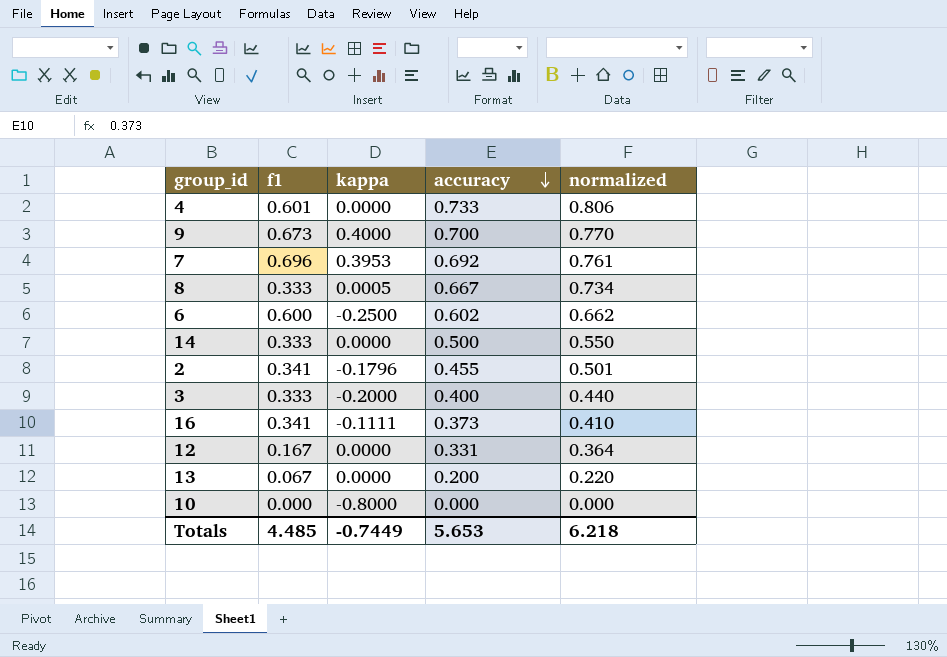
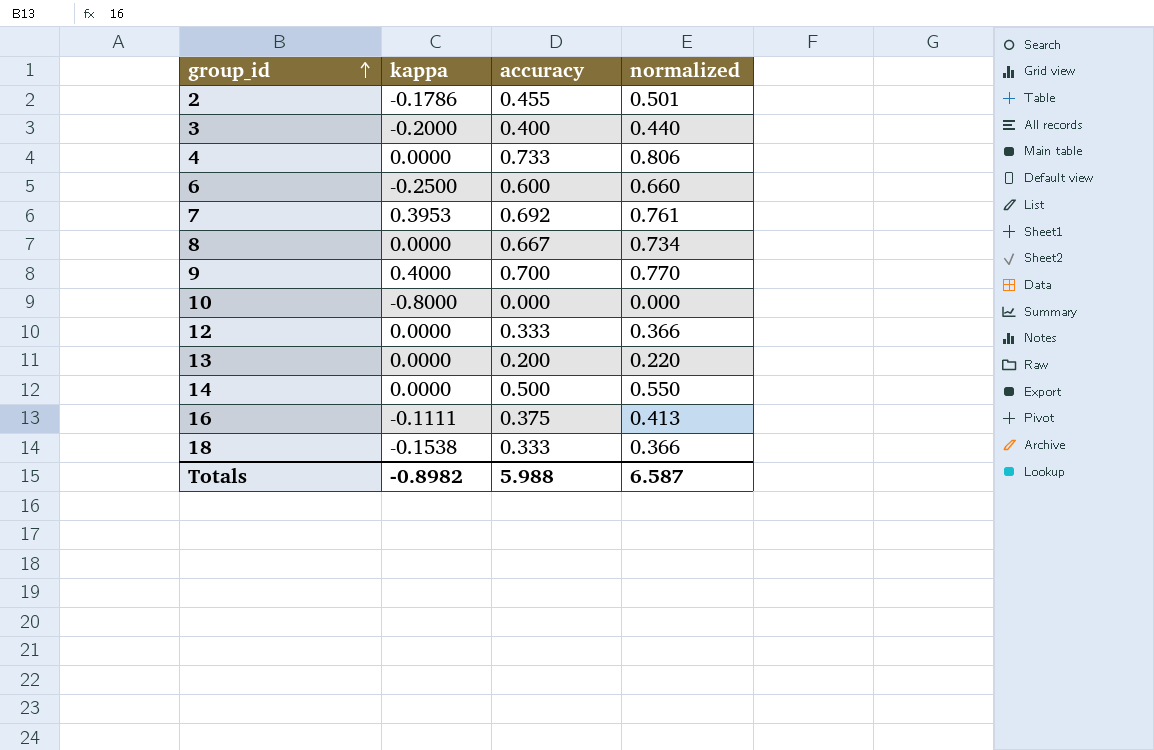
row order: accuracy descending -> group_id ascending
column f1 | position: 2 -> none
2 | kappa: -0.1796 -> -0.1786
6 | accuracy: 0.602 -> 0.600
6 | normalized: 0.662 -> 0.660
8 | kappa: 0.0005 -> 0.0000
12 | accuracy: 0.331 -> 0.333
12 | normalized: 0.364 -> 0.366
16 | accuracy: 0.373 -> 0.375
16 | normalized: 0.410 -> 0.413
row 18: none -> -0.1538 | 0.333 | 0.366
Totals | kappa: -0.7449 -> -0.8982
Totals | accuracy: 5.653 -> 5.988
Totals | normalized: 6.218 -> 6.587

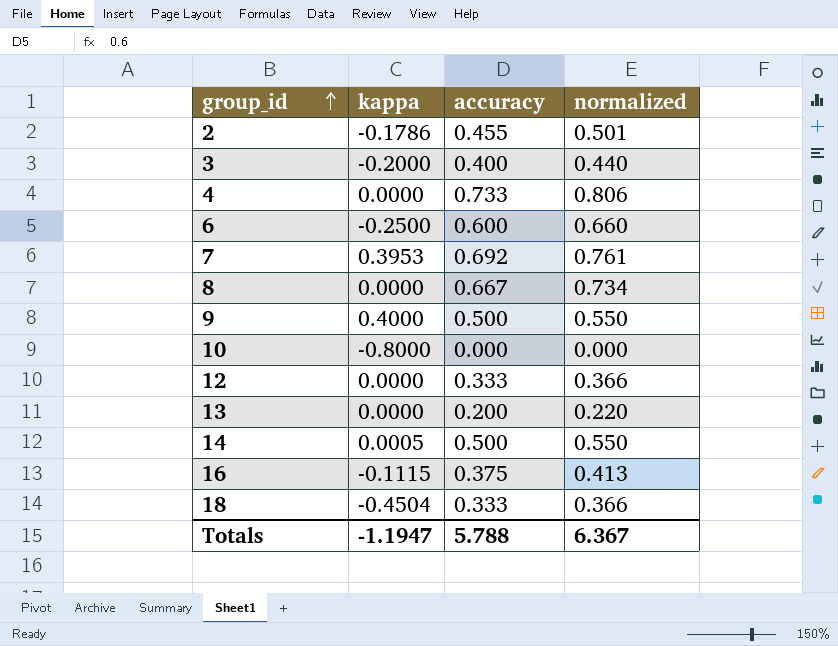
9 | accuracy: 0.700 -> 0.500
9 | normalized: 0.770 -> 0.550
14 | kappa: 0.0000 -> 0.0005
16 | kappa: -0.1111 -> -0.1115
18 | kappa: -0.1538 -> -0.4504
Totals | kappa: -0.8982 -> -1.1947
Totals | accuracy: 5.988 -> 5.788
Totals | normalized: 6.587 -> 6.367

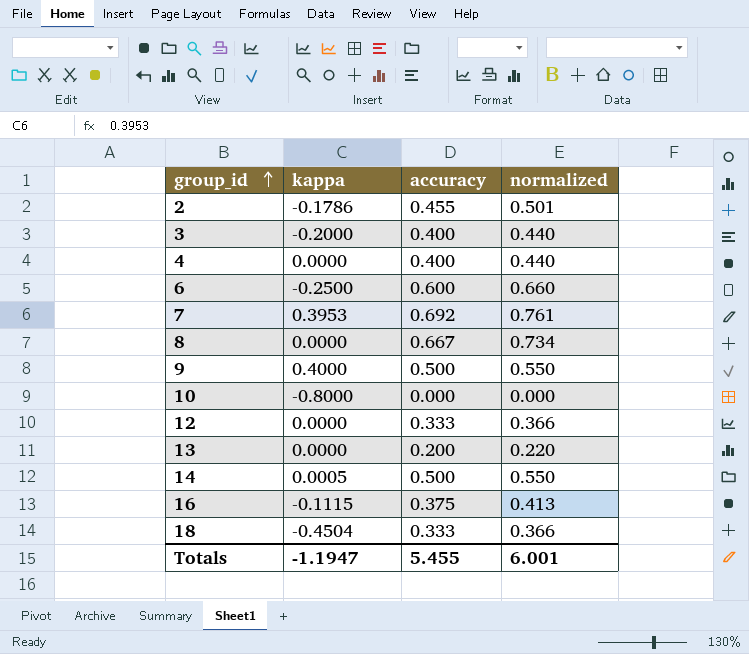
4 | accuracy: 0.733 -> 0.400
4 | normalized: 0.806 -> 0.440
Totals | accuracy: 5.788 -> 5.455
Totals | normalized: 6.367 -> 6.001

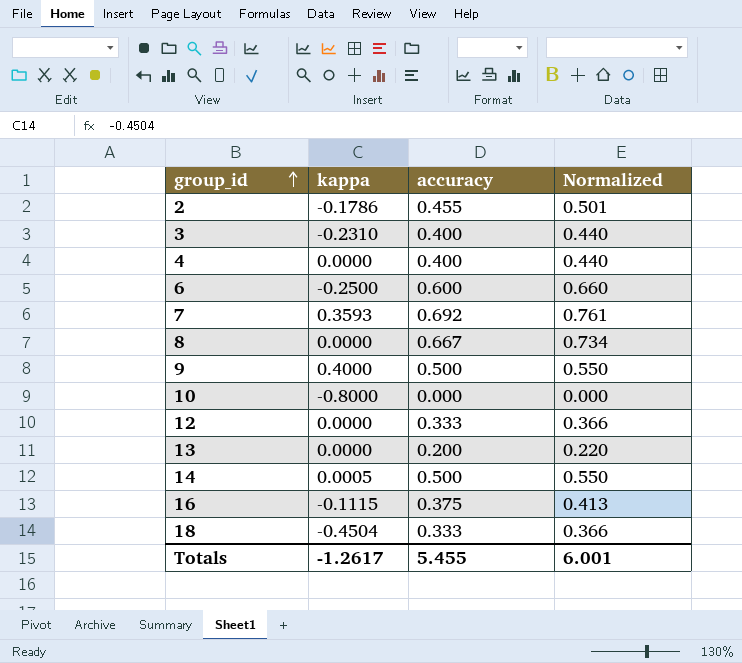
column name: normalized -> Normalized
3 | kappa: -0.2000 -> -0.2310
7 | kappa: 0.3953 -> 0.3593
Totals | kappa: -1.1947 -> -1.2617

